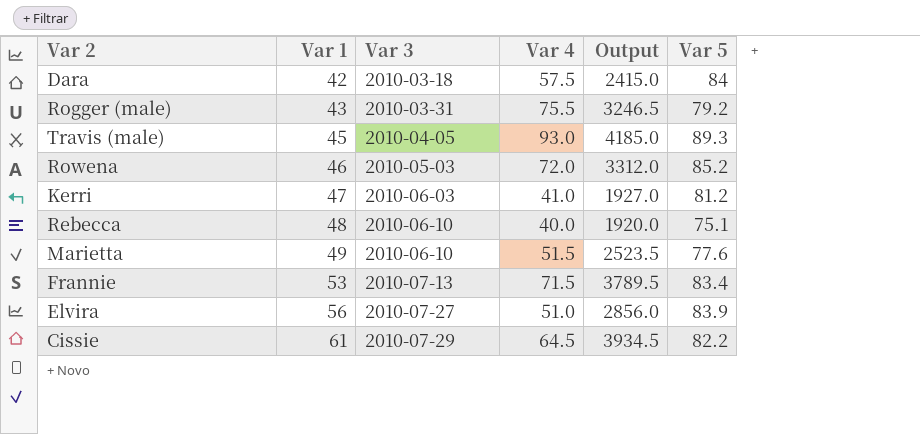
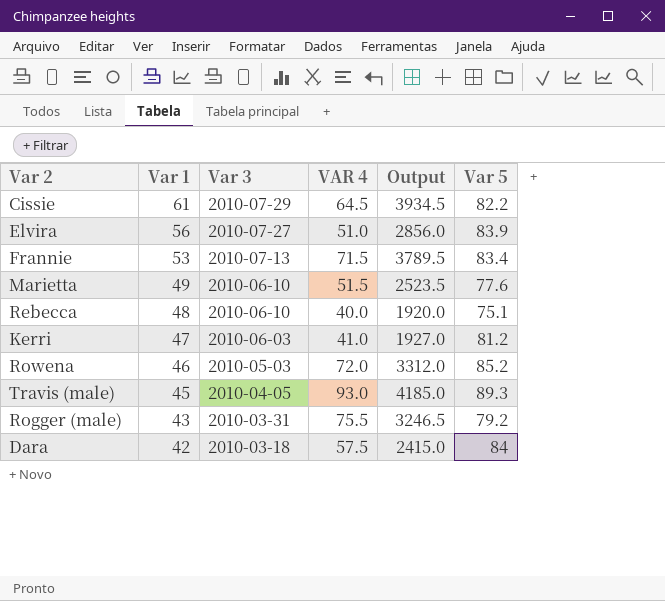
row order: Var 1 ascending -> Var 1 descending
column name: Var 4 -> VAR 4

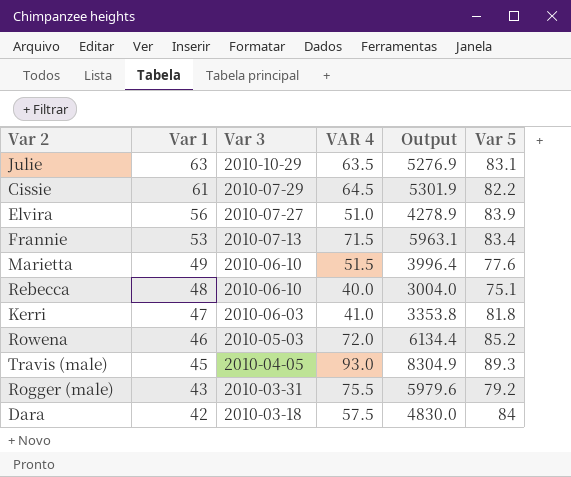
column Output | formula: [Var 1] * [VAR 4] -> [VAR 4] * [Var 5]
row Julie: none -> 63 | 2010-10-29 | 63.5 | 5276.9 | 83.1
Kerri | Var 5: 81.2 -> 81.8

